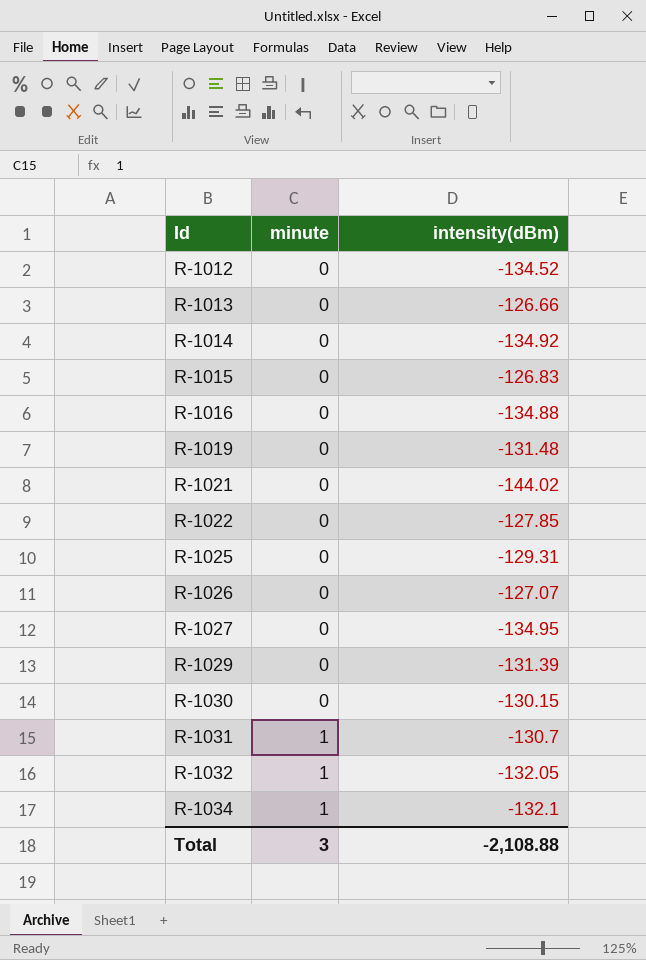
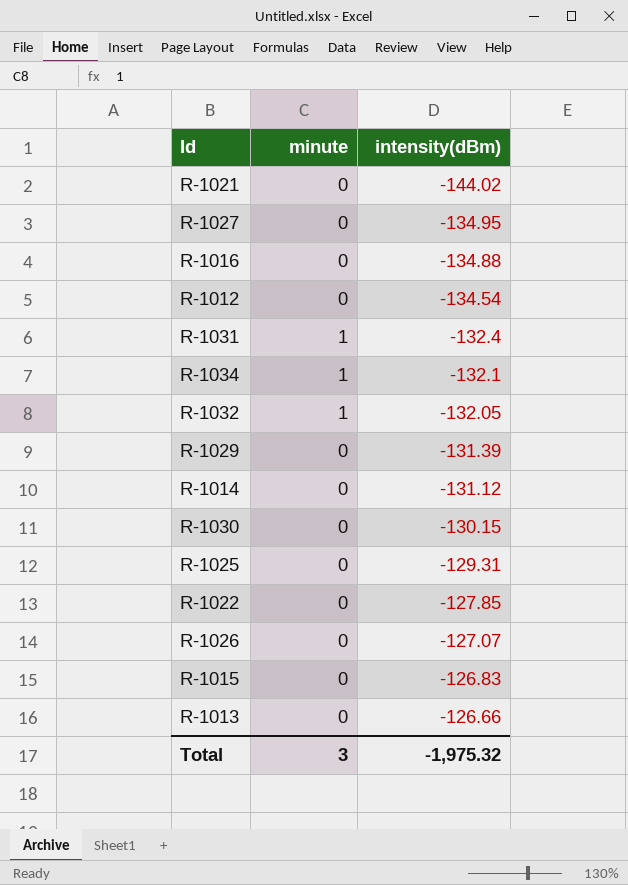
row order: Id ascending -> intensity(dBm) ascending
row R-1019: 0 | -131.48 -> none
R-1012 | intensity(dBm): -134.52 -> -134.54
R-1031 | intensity(dBm): -130.7 -> -132.4
R-1014 | intensity(dBm): -134.92 -> -131.12
Total | intensity(dBm): -2,108.88 -> -1,975.32

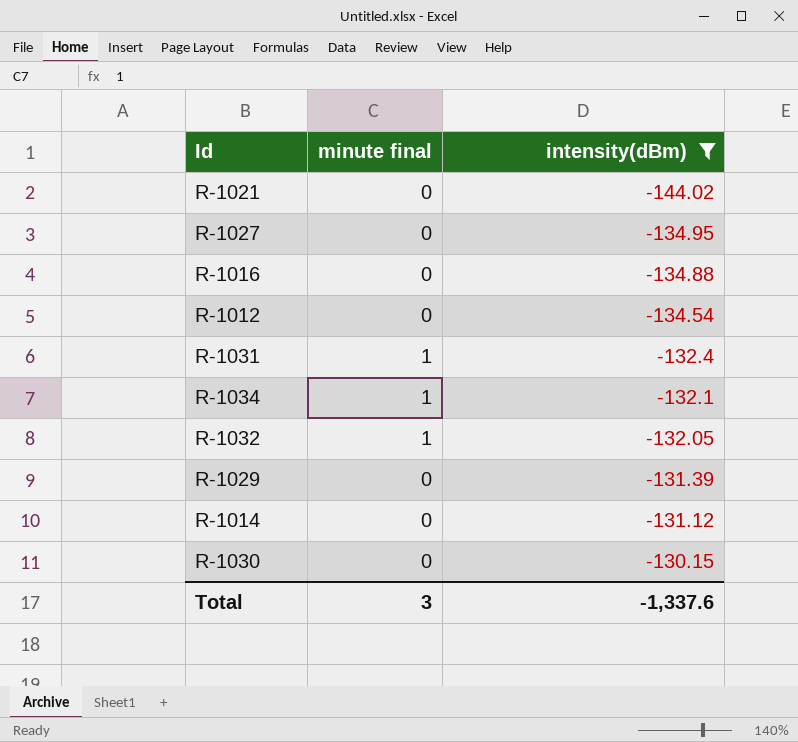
filter: none -> intensity(dBm) <= -130.15
column name: minute -> minute final
Total | intensity(dBm): -1,975.32 -> -1,337.6

